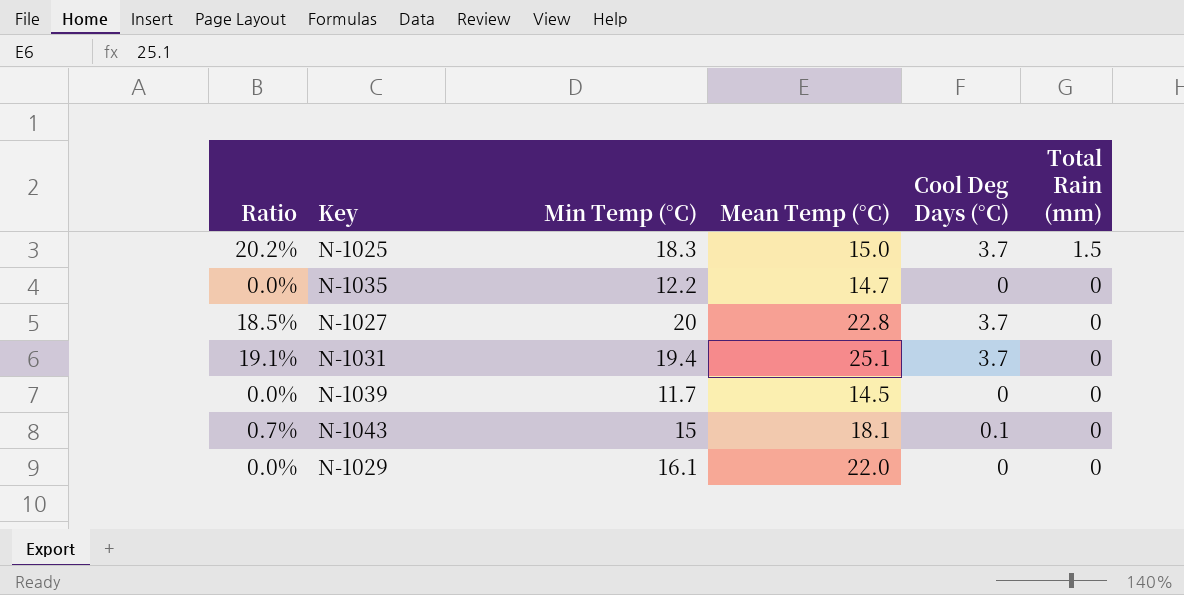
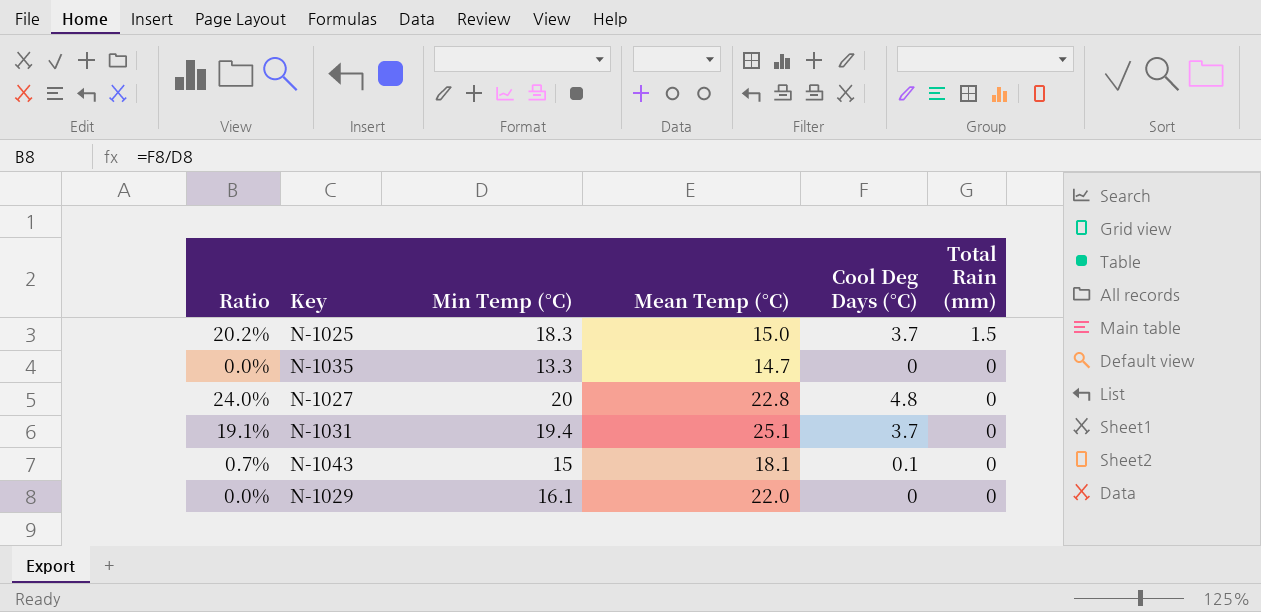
row N-1039: 0.0% | 11.7 | 14.5 | 0 | 0 -> none
N-1035 | Min Temp (°C): 12.2 -> 13.3
N-1027 | Ratio: 18.5% -> 24.0%
N-1027 | Cool Deg Days (°C): 3.7 -> 4.8

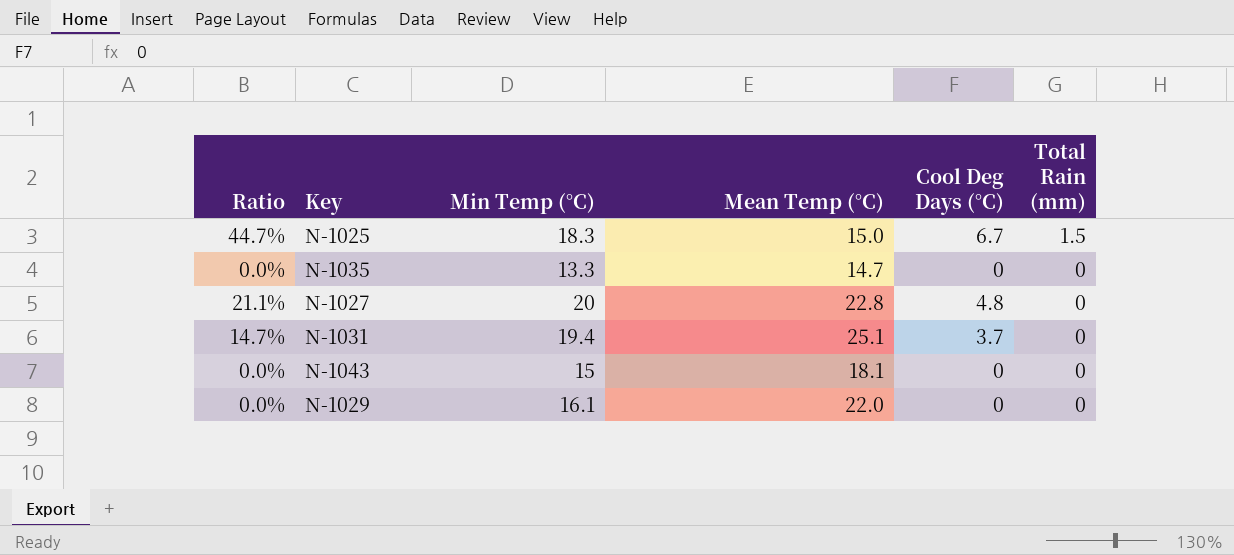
column Ratio | formula: [Cool Deg Days (°C)] / [Min Temp (°C)] -> [Cool Deg Days (°C)] / [Mean Temp (°C)]
N-1025 | Cool Deg Days (°C): 3.7 -> 6.7
N-1043 | Cool Deg Days (°C): 0.1 -> 0

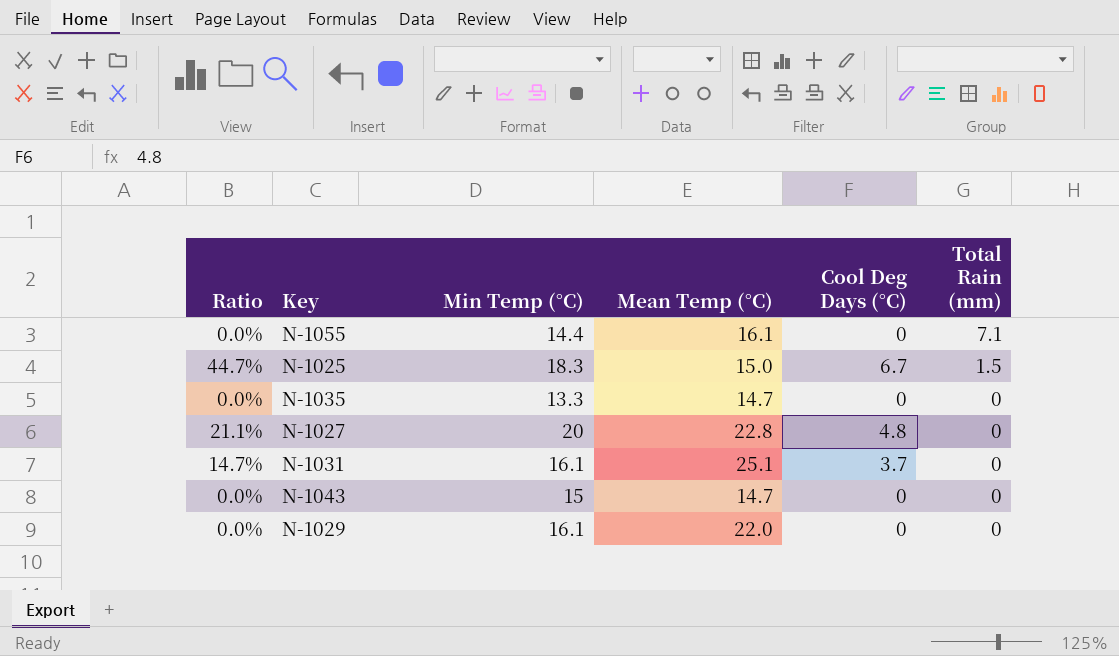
row N-1055: none -> 0.0% | 14.4 | 16.1 | 0 | 7.1
N-1031 | Min Temp (°C): 19.4 -> 16.1
N-1043 | Mean Temp (°C): 18.1 -> 14.7

